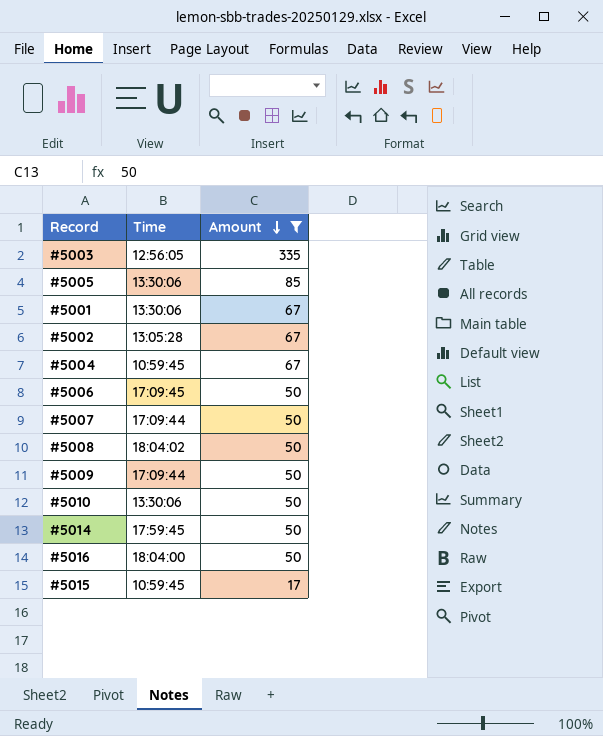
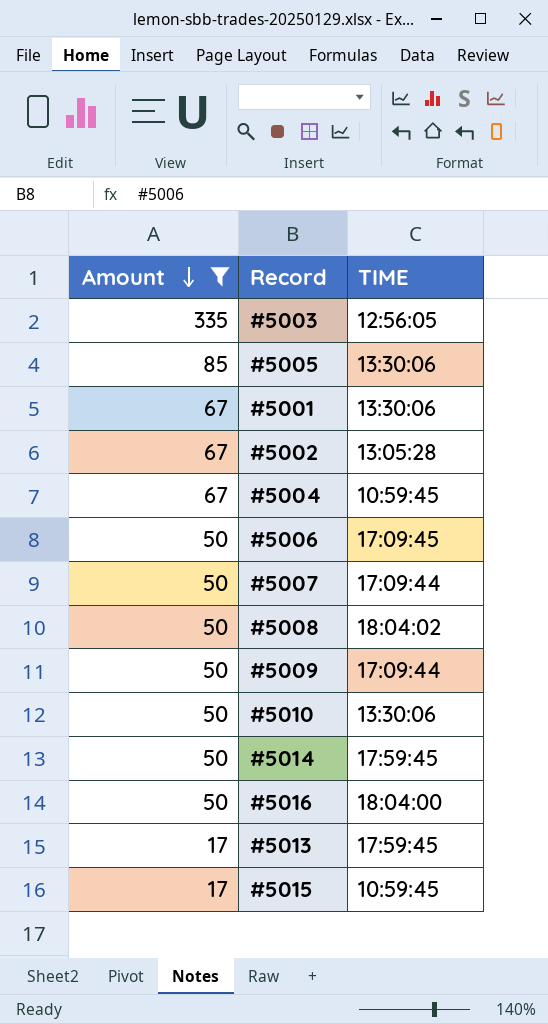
column Amount | position: 3 -> 1
column name: Time -> TIME
row #5013: none -> 17 | 17:59:45

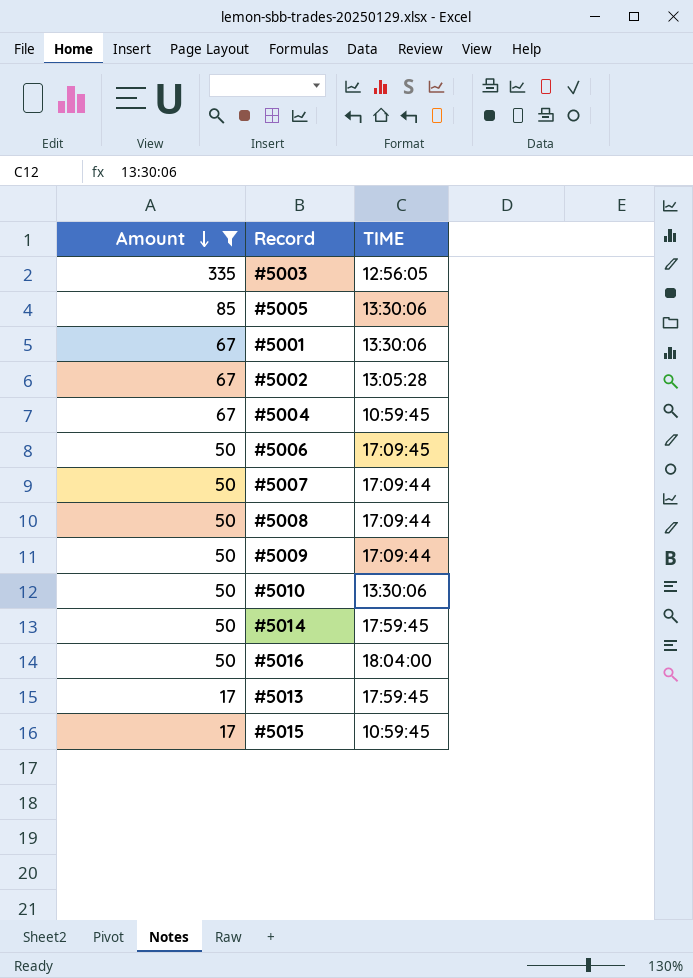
#5008 | TIME: 18:04:02 -> 17:09:44

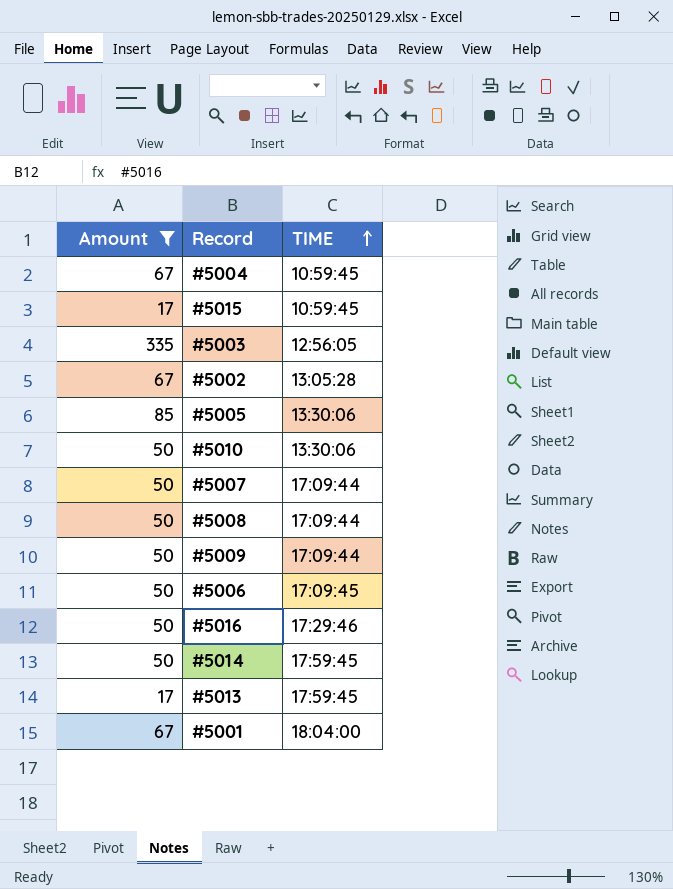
row order: Amount descending -> TIME ascending
#5016 | TIME: 18:04:00 -> 17:29:46
#5001 | TIME: 13:30:06 -> 18:04:00

